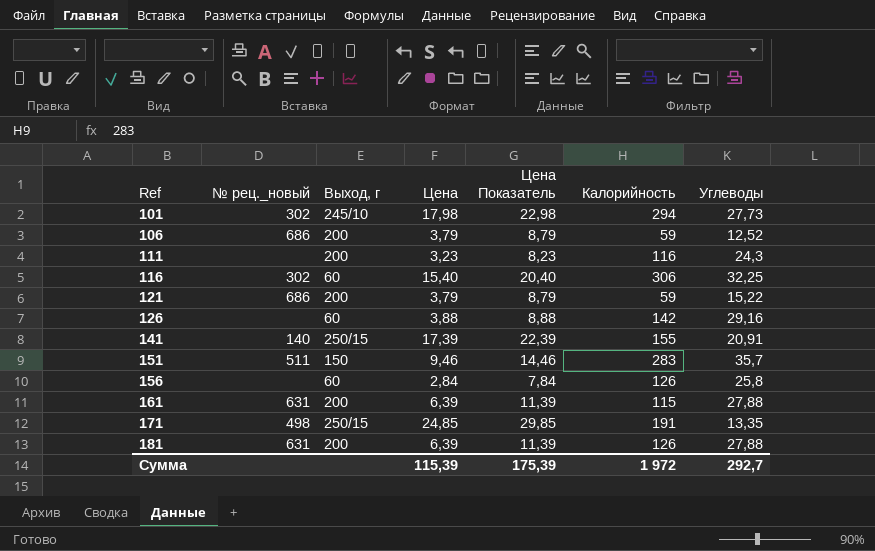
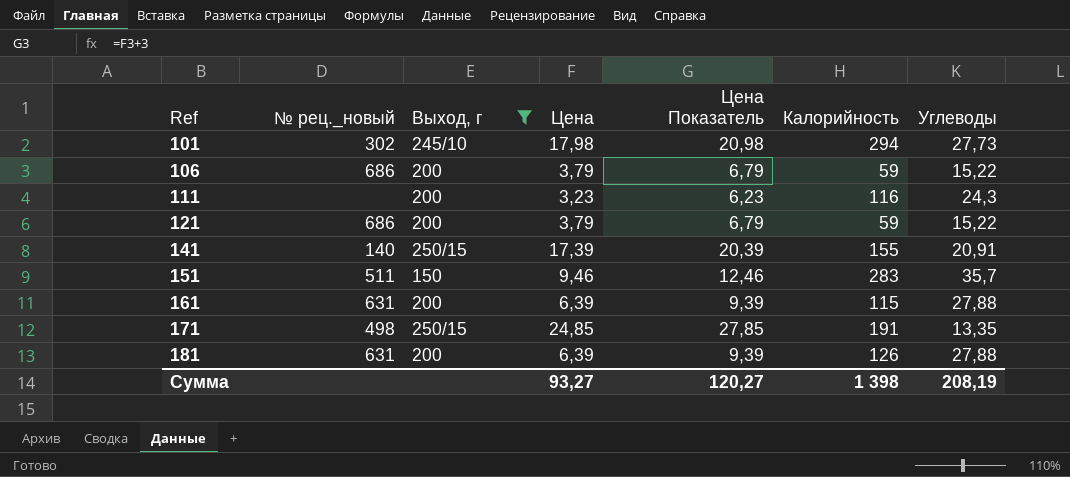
filter: none -> Выход, г != 60
column Цена Показатель | formula: [Цена] + 5 -> [Цена] + 3
106 | Углеводы: 12,52 -> 15,22
Сумма | Цена: 115,39 -> 93,27
Сумма | Цена Показатель: 175,39 -> 120,27
Сумма | Калорийность: 1 972 -> 1 398
Сумма | Углеводы: 292,7 -> 208,19

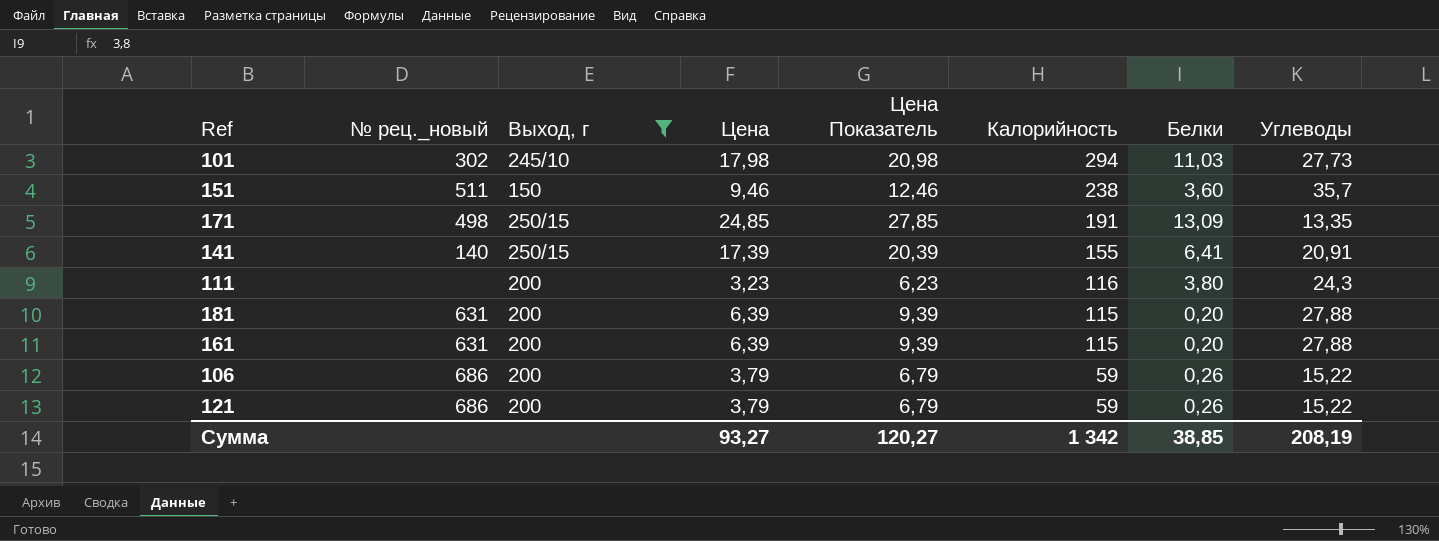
row order: Ref ascending -> Калорийность descending
column Белки | position: none -> 7
151 | Калорийность: 283 -> 238
181 | Калорийность: 126 -> 115
Сумма | Калорийность: 1 398 -> 1 342

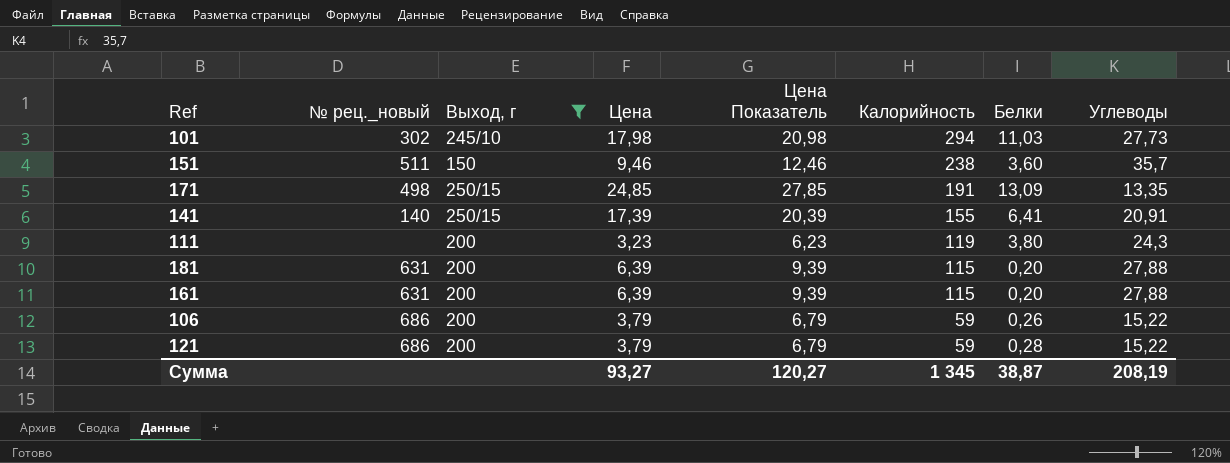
111 | Калорийность: 116 -> 119
121 | Белки: 0,26 -> 0,28
Сумма | Калорийность: 1 342 -> 1 345
Сумма | Белки: 38,85 -> 38,87

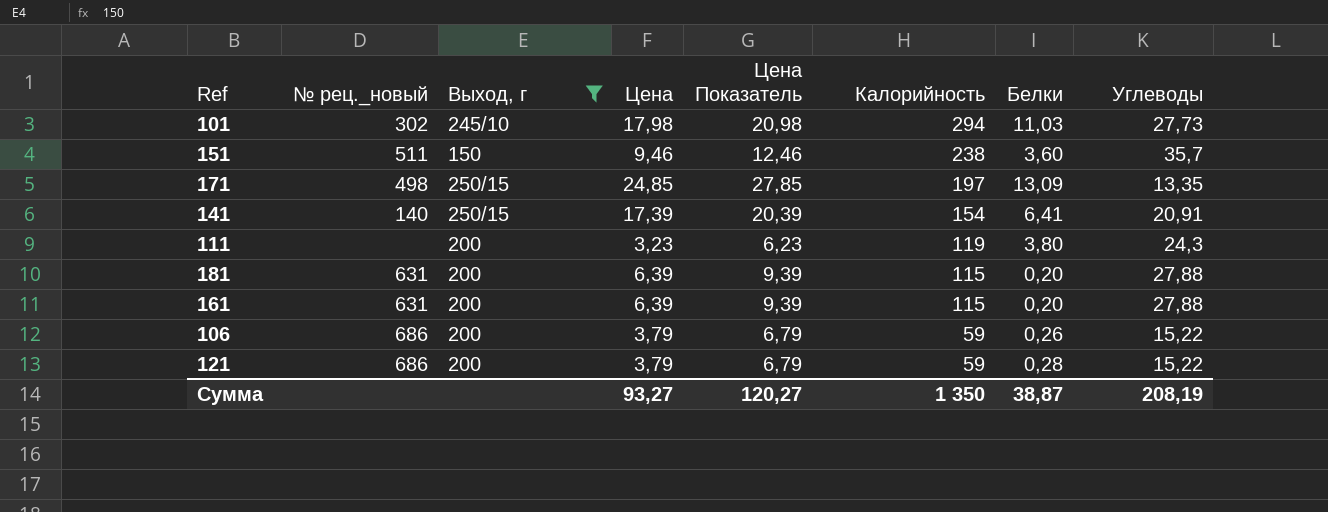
171 | Калорийность: 191 -> 197
141 | Калорийность: 155 -> 154
Сумма | Калорийность: 1 345 -> 1 350

